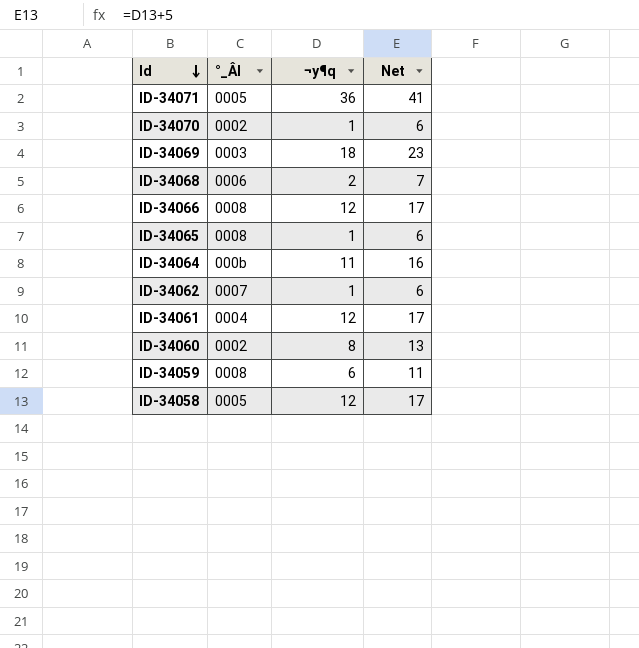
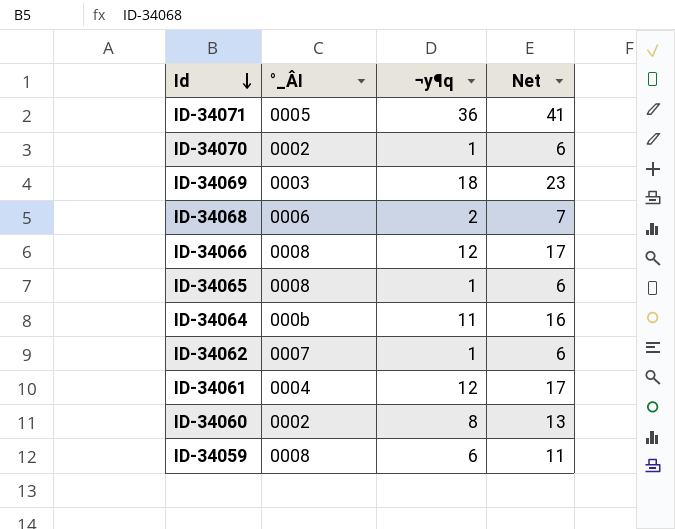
row ID-34058: 0005 | 12 | 17 -> none

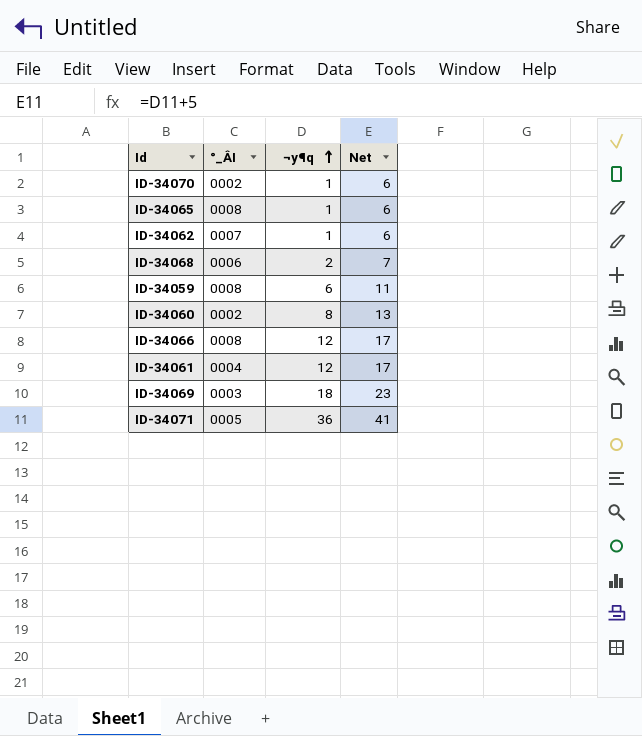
row order: Id descending -> ¬y¶q ascending
row ID-34064: 000b | 11 | 16 -> none

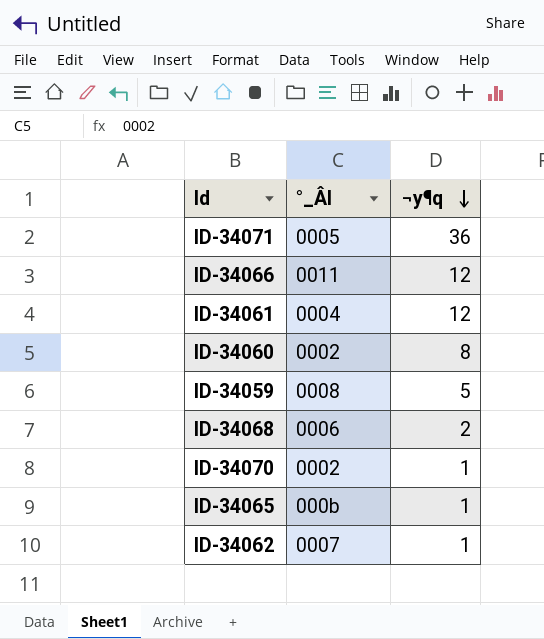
row order: ¬y¶q ascending -> ¬y¶q descending
column Net | formula: [¬y¶q] + 5 -> none
row ID-34069: 0003 | 18 | 23 -> none
ID-34066 | °_ÂI: 0008 -> 0011
ID-34059 | ¬y¶q: 6 -> 5
ID-34065 | °_ÂI: 0008 -> 000b

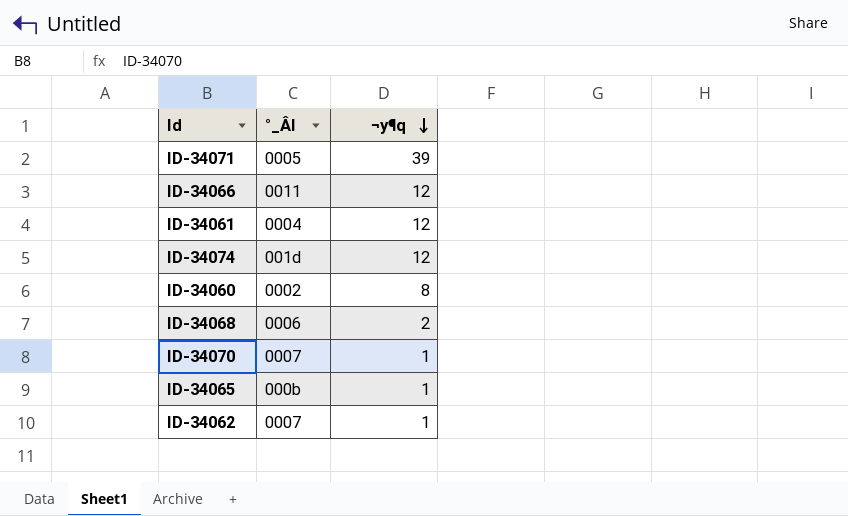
row ID-34059: 0008 | 5 -> none
ID-34071 | ¬y¶q: 36 -> 39
row ID-34074: none -> 001d | 12
ID-34070 | °_ÂI: 0002 -> 0007

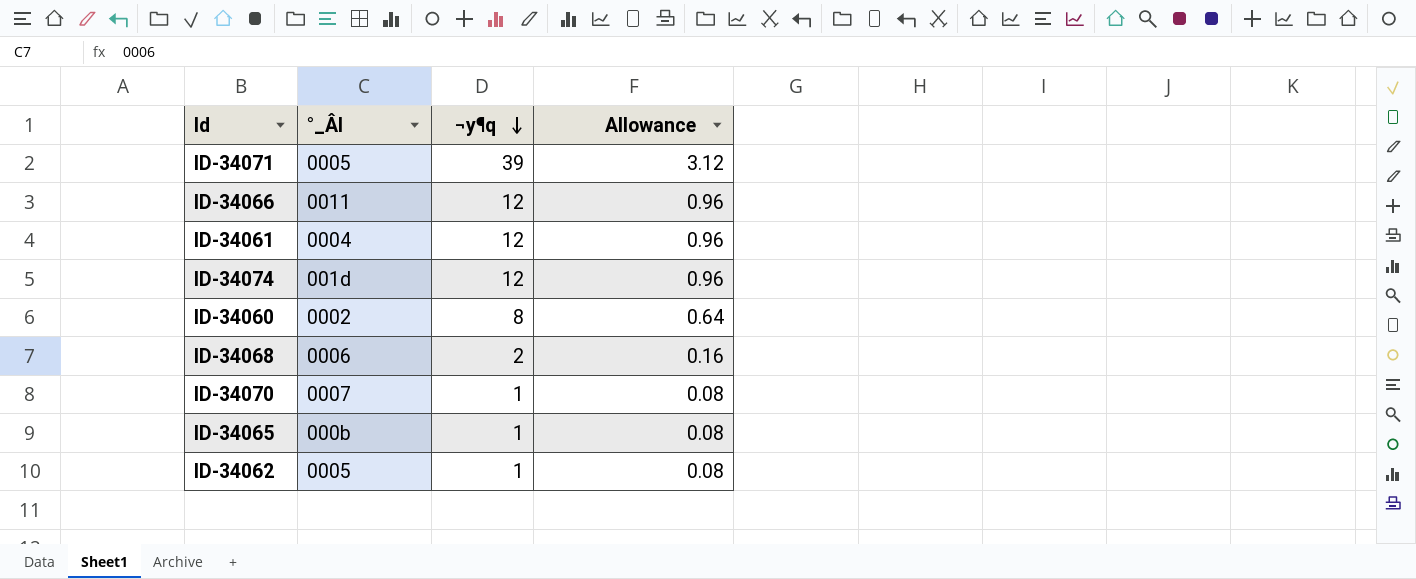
column Allowance | formula: none -> [¬y¶q] * 0.08
ID-34062 | °_ÂI: 0007 -> 0005

